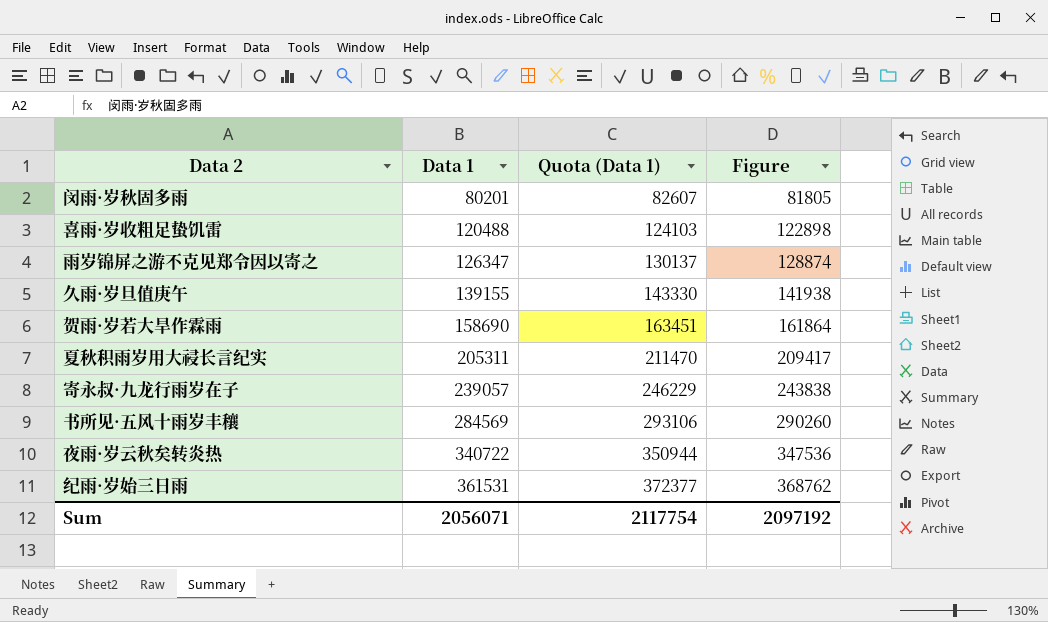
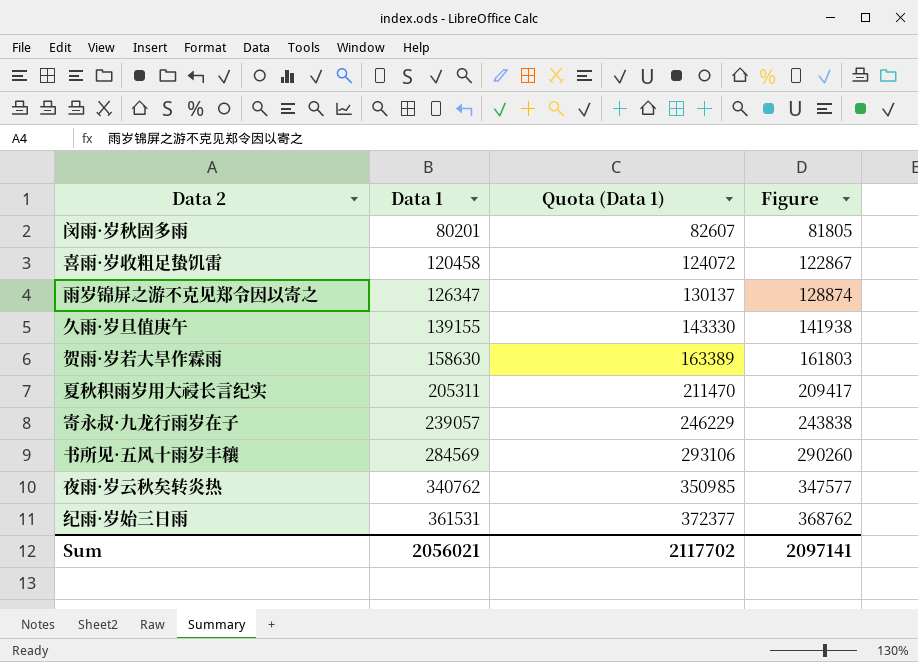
喜雨·岁收粗足蛰饥雷 | Data 1: 120488 -> 120458
喜雨·岁收粗足蛰饥雷 | Quota (Data 1): 124103 -> 124072
喜雨·岁收粗足蛰饥雷 | Figure: 122898 -> 122867
贺雨·岁若大旱作霖雨 | Data 1: 158690 -> 158630
贺雨·岁若大旱作霖雨 | Quota (Data 1): 163451 -> 163389
贺雨·岁若大旱作霖雨 | Figure: 161864 -> 161803
夜雨·岁云秋矣转炎热 | Data 1: 340722 -> 340762
夜雨·岁云秋矣转炎热 | Quota (Data 1): 350944 -> 350985
夜雨·岁云秋矣转炎热 | Figure: 347536 -> 347577
Sum | Data 1: 2056071 -> 2056021
Sum | Quota (Data 1): 2117754 -> 2117702
Sum | Figure: 2097192 -> 2097141

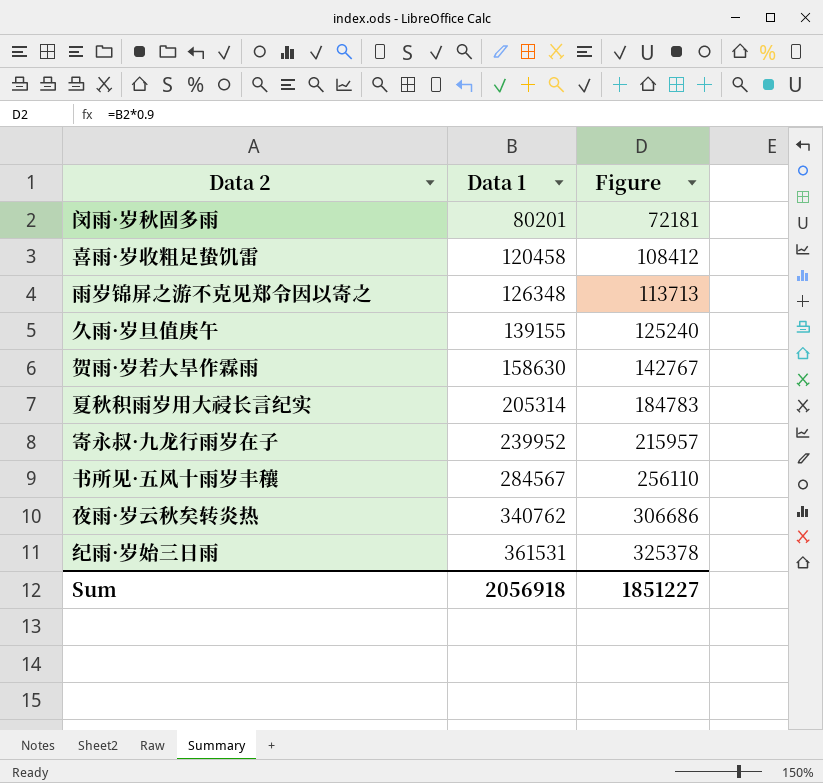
column Quota (Data 1) | formula: [Data 1] * 1.03 -> none
column Figure | formula: [Data 1] * 1.02 -> [Data 1] * 0.9
雨岁锦屏之游不克见郑令因以寄之 | Data 1: 126347 -> 126348
夏秋积雨岁用大祲长言纪实 | Data 1: 205311 -> 205314
寄永叔·九龙行雨岁在子 | Data 1: 239057 -> 239952
书所见·五风十雨岁丰穰 | Data 1: 284569 -> 284567
Sum | Data 1: 2056021 -> 2056918
Sum | Figure: 2097141 -> 1851227

